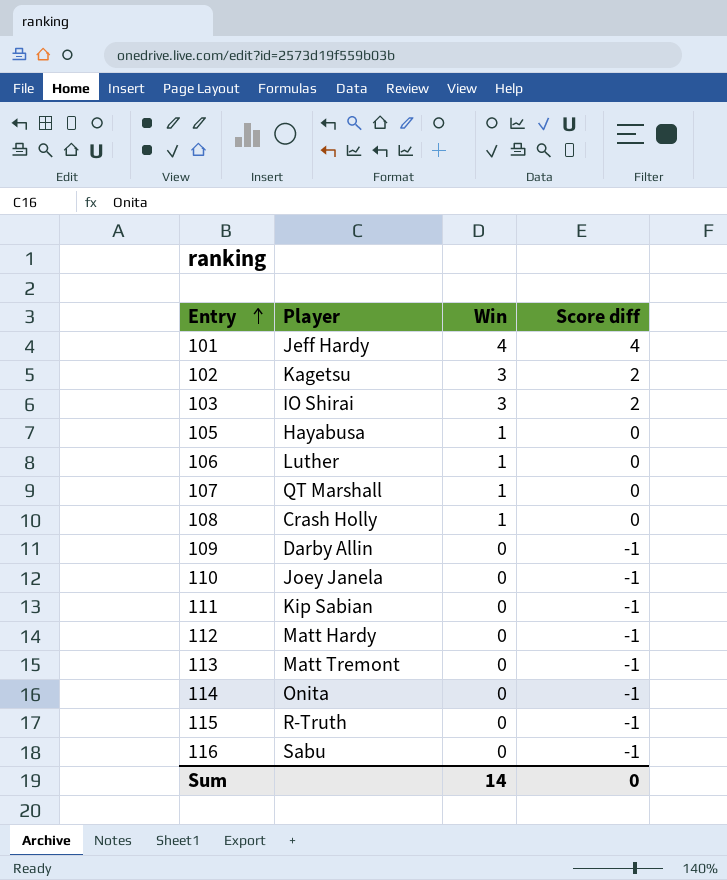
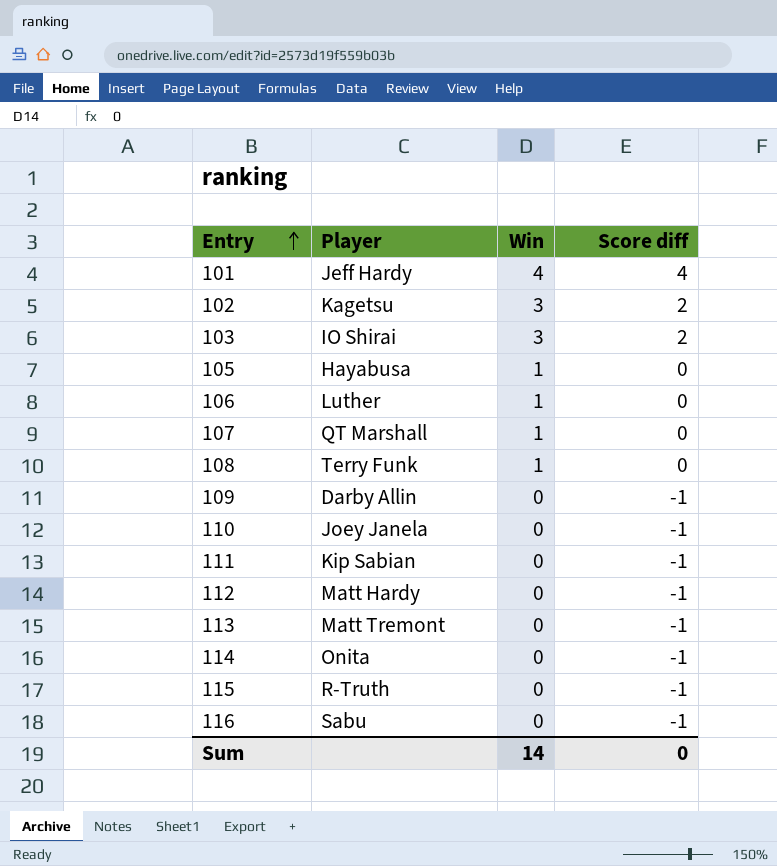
108 | Player: Crash Holly -> Terry Funk

